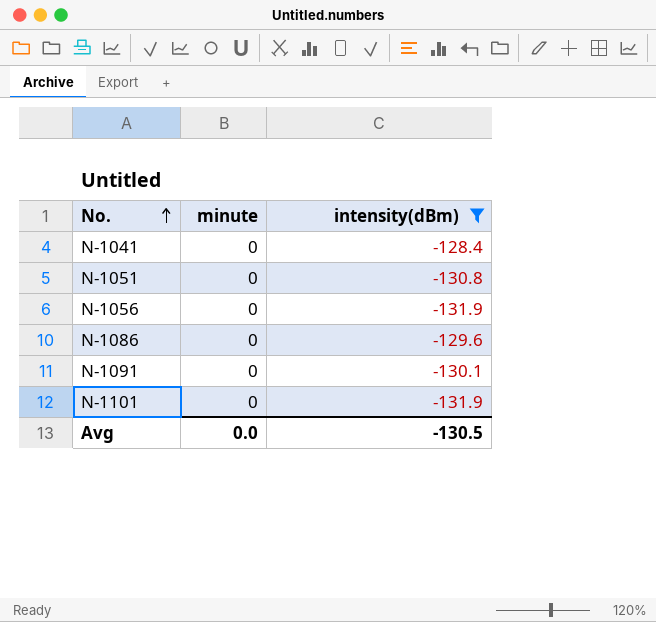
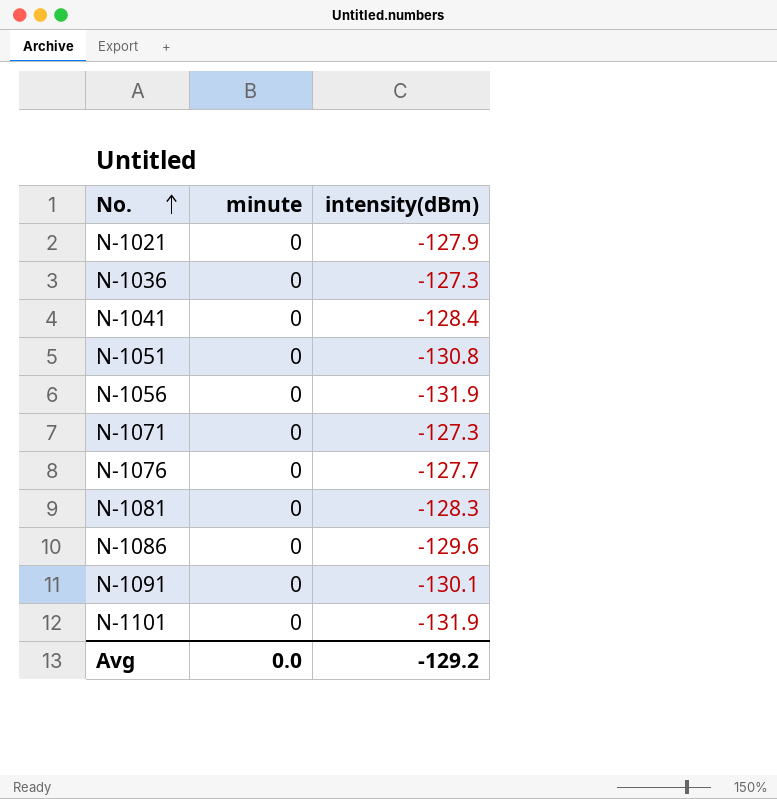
filter: intensity(dBm) <= -128.4 -> none
Avg | intensity(dBm): -130.5 -> -129.2

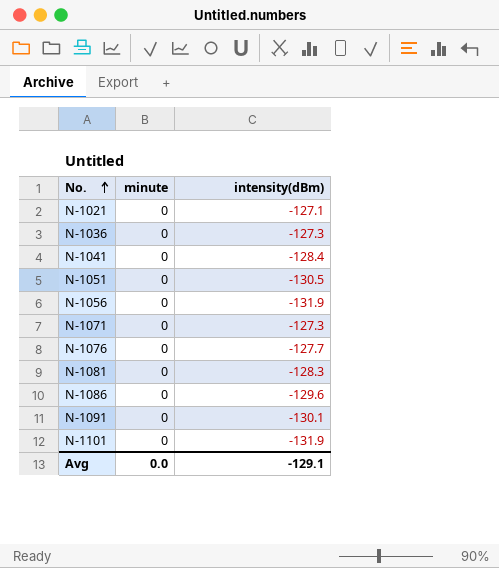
N-1021 | intensity(dBm): -127.9 -> -127.1
N-1051 | intensity(dBm): -130.8 -> -130.5
Avg | intensity(dBm): -129.2 -> -129.1

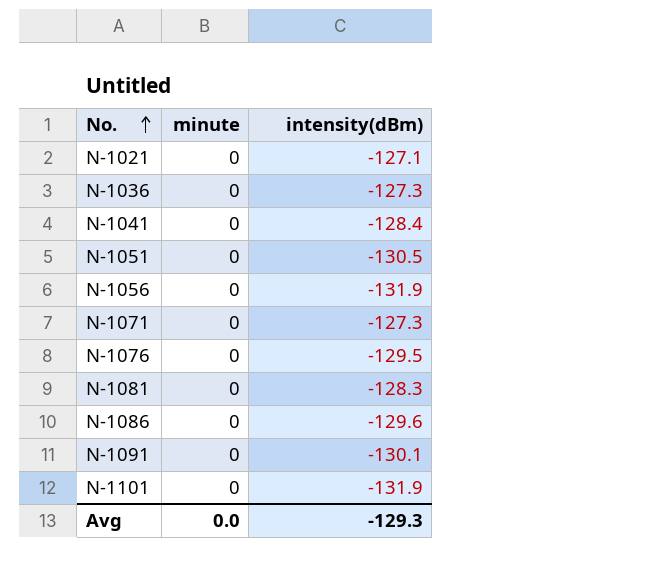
N-1076 | intensity(dBm): -127.7 -> -129.5
Avg | intensity(dBm): -129.1 -> -129.3

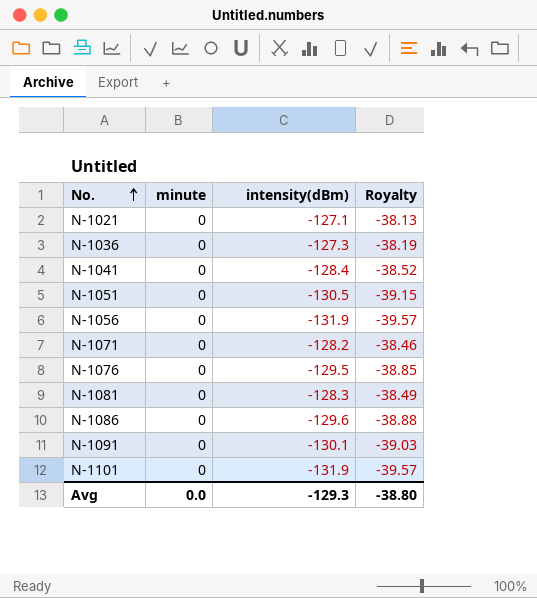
column Royalty | formula: none -> [intensity(dBm)] * 0.3
N-1071 | intensity(dBm): -127.3 -> -128.2

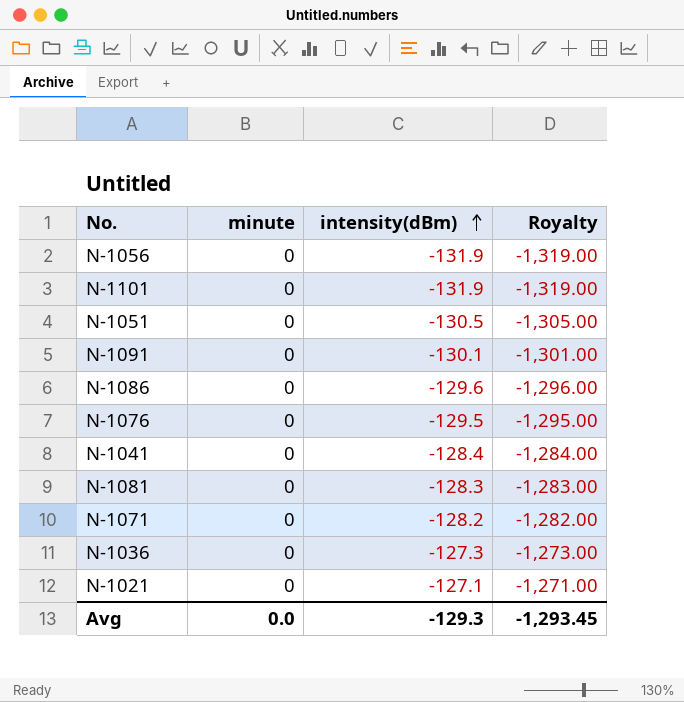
row order: No. ascending -> intensity(dBm) ascending
column Royalty | formula: [intensity(dBm)] * 0.3 -> [intensity(dBm)] * 10
Avg | Royalty: -38.80 -> -1,293.45

